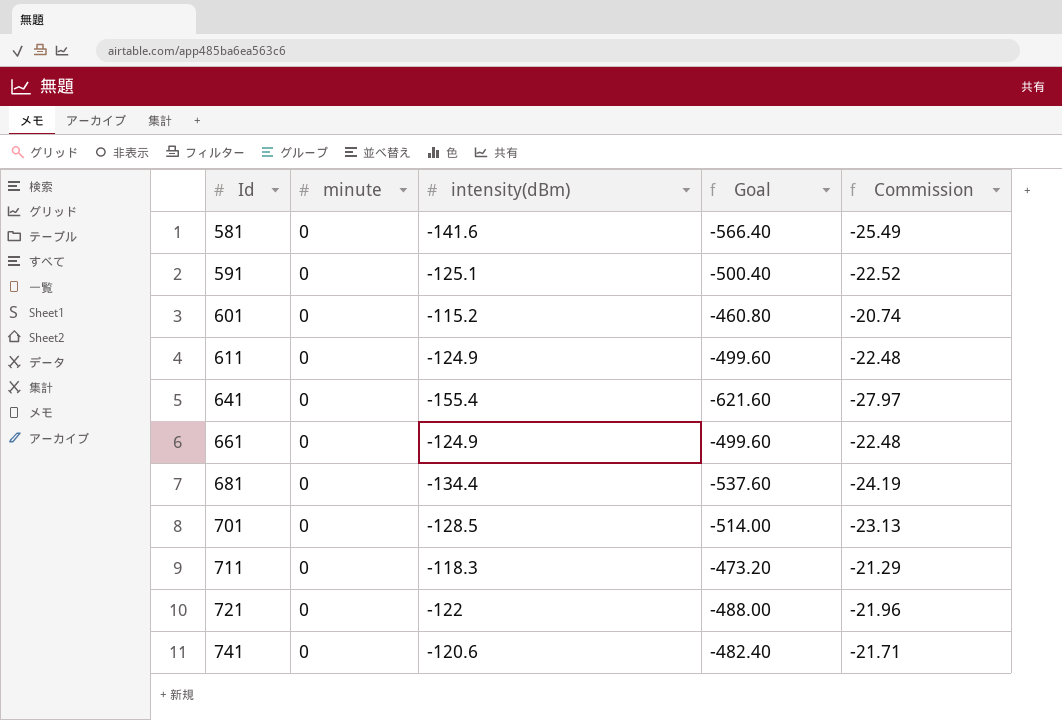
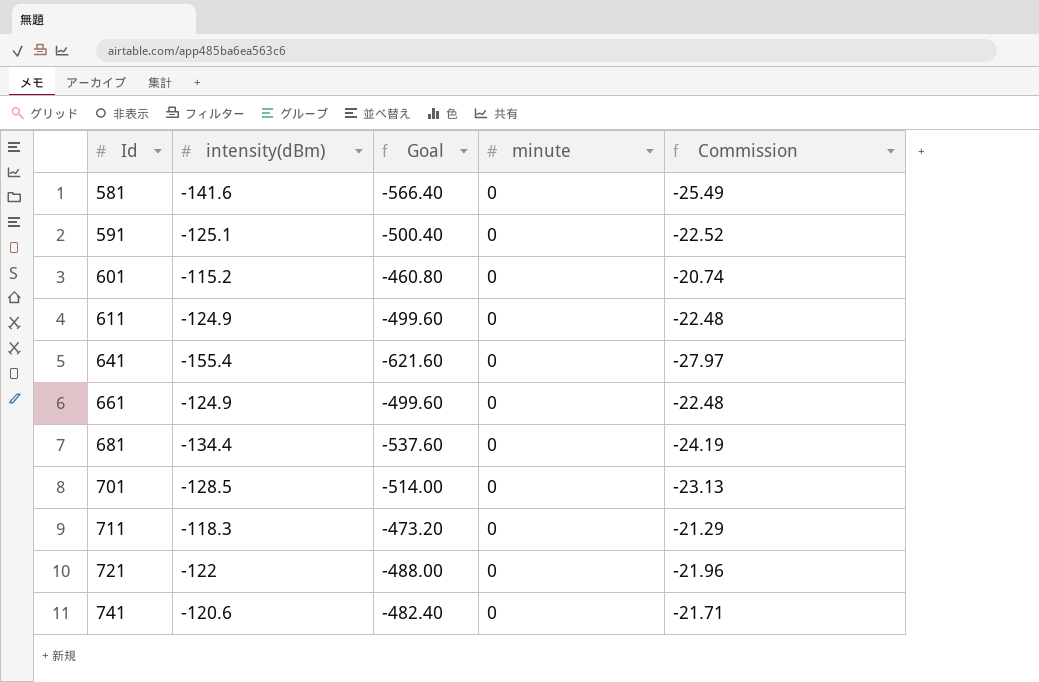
column minute | position: 2 -> 4

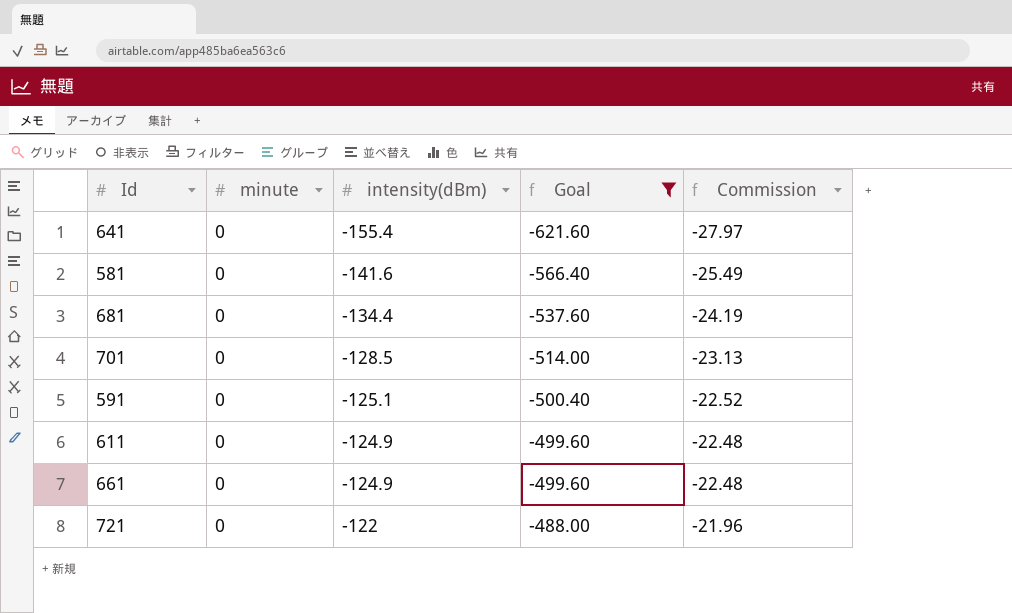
filter: none -> Goal <= -488.00
row order: Id ascending -> intensity(dBm) ascending
column minute | position: 4 -> 2

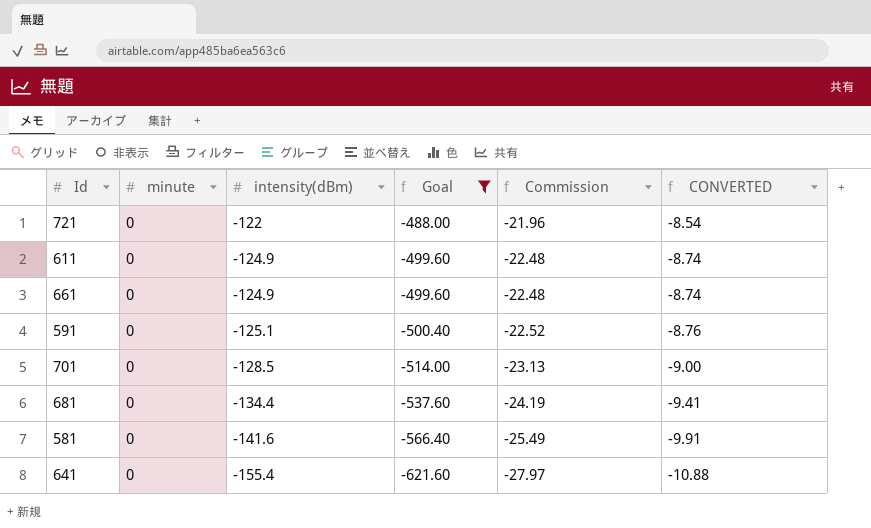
row order: intensity(dBm) ascending -> intensity(dBm) descending
column CONVERTED | formula: none -> [intensity(dBm)] * 0.07

